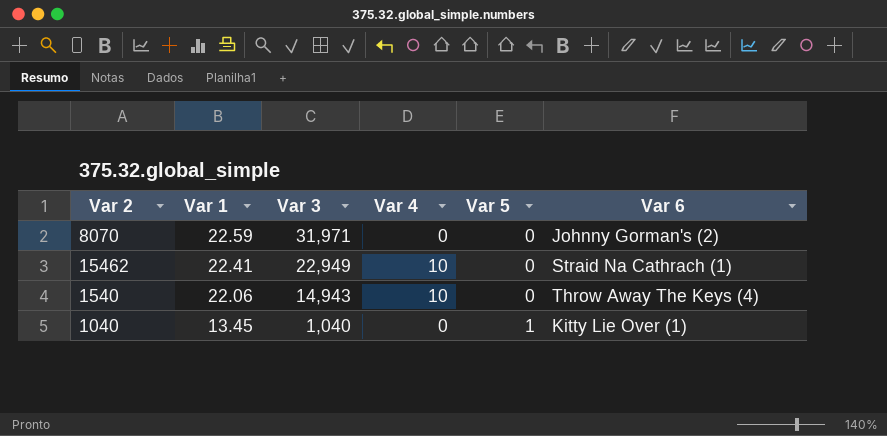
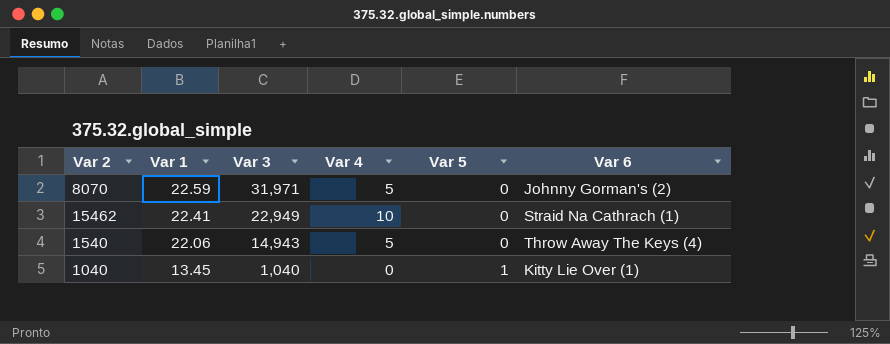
8070 | Var 4: 0 -> 5
1540 | Var 4: 10 -> 5

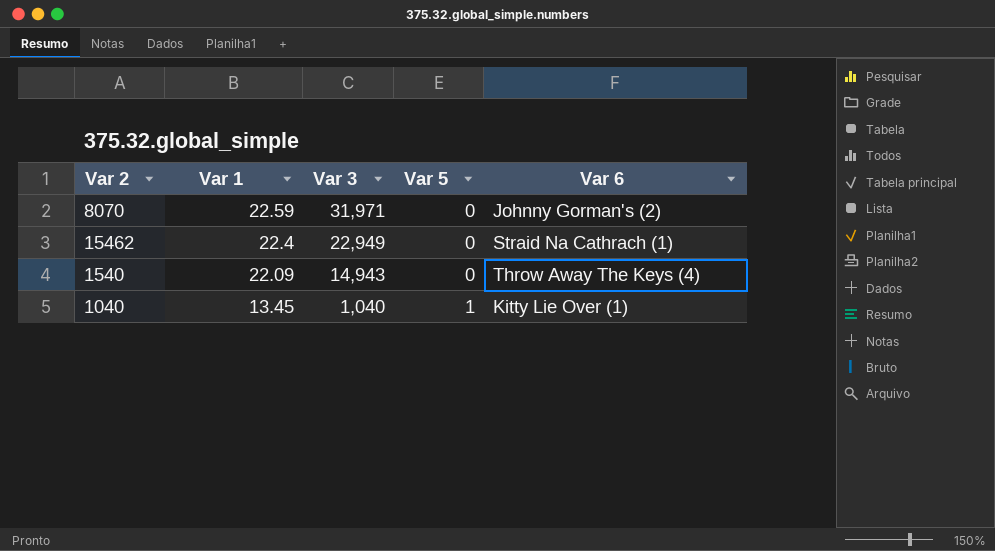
column Var 4 | position: 4 -> none
15462 | Var 1: 22.41 -> 22.4
1540 | Var 1: 22.06 -> 22.09

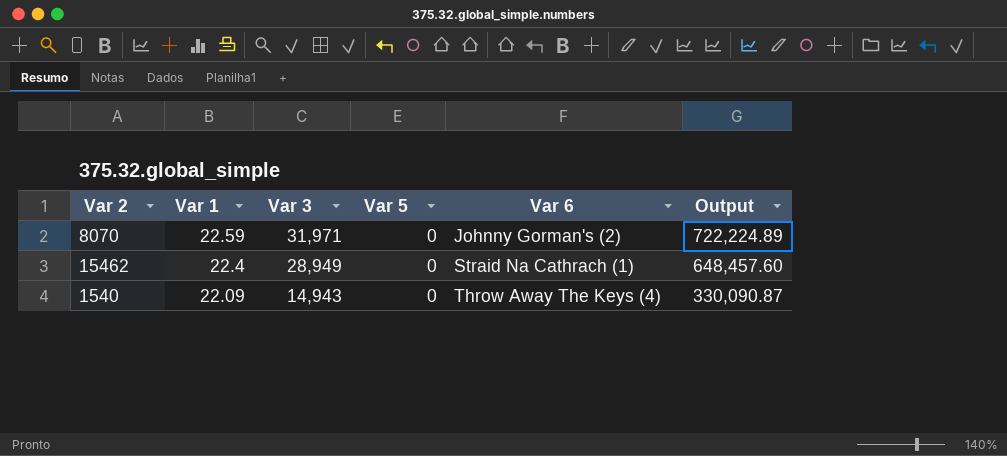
column Output | formula: none -> [Var 1] * [Var 3]
row 1040: 13.45 | 1,040 | 1 | Kitty Lie Over (1) -> none
15462 | Var 3: 22,949 -> 28,949

